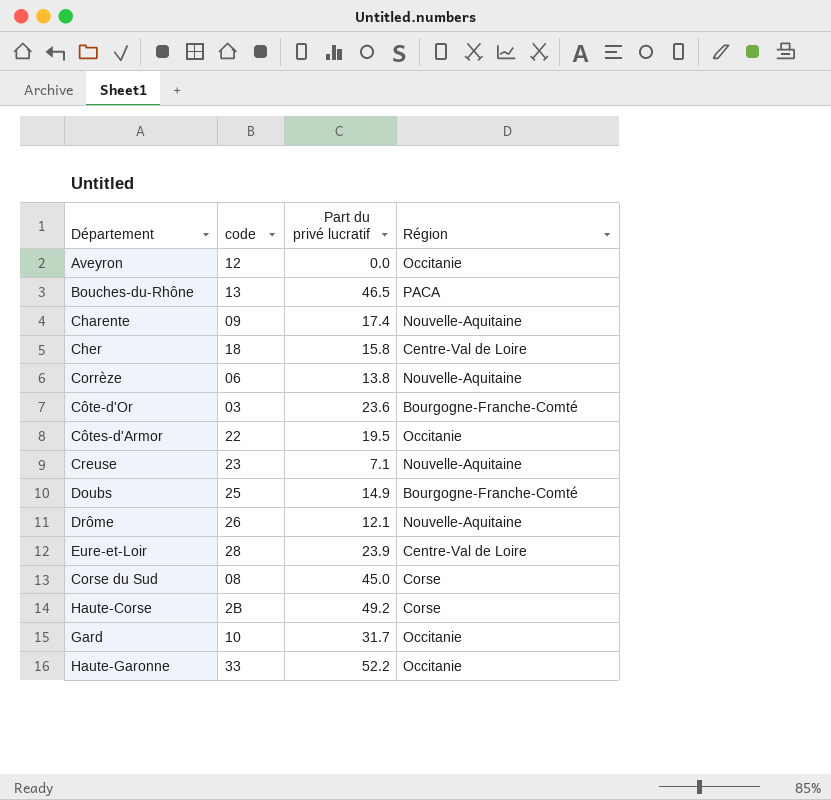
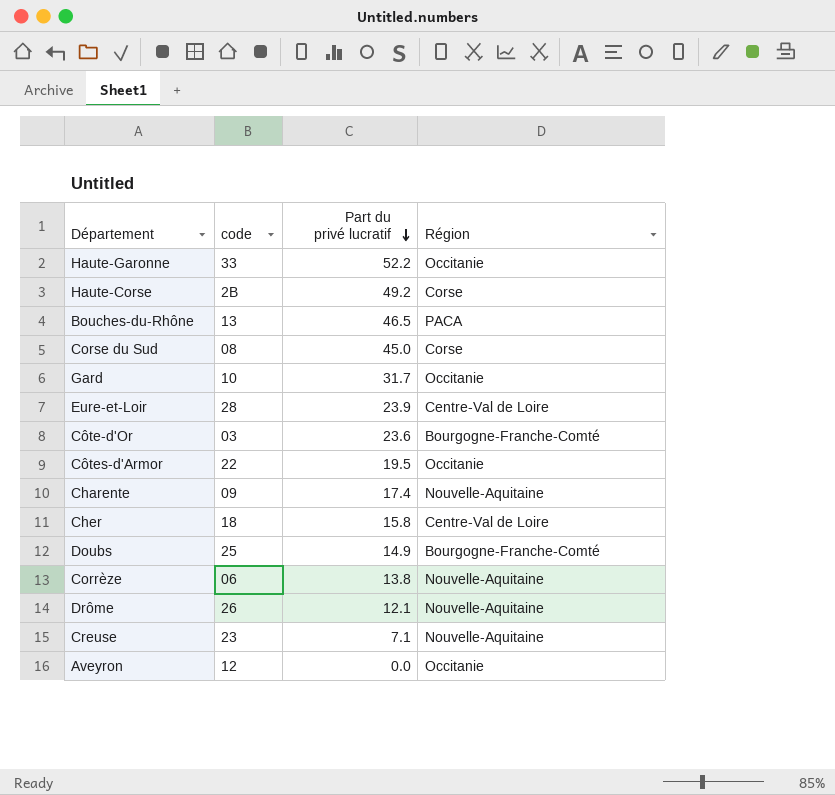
row order: none -> Part du privé lucratif descending

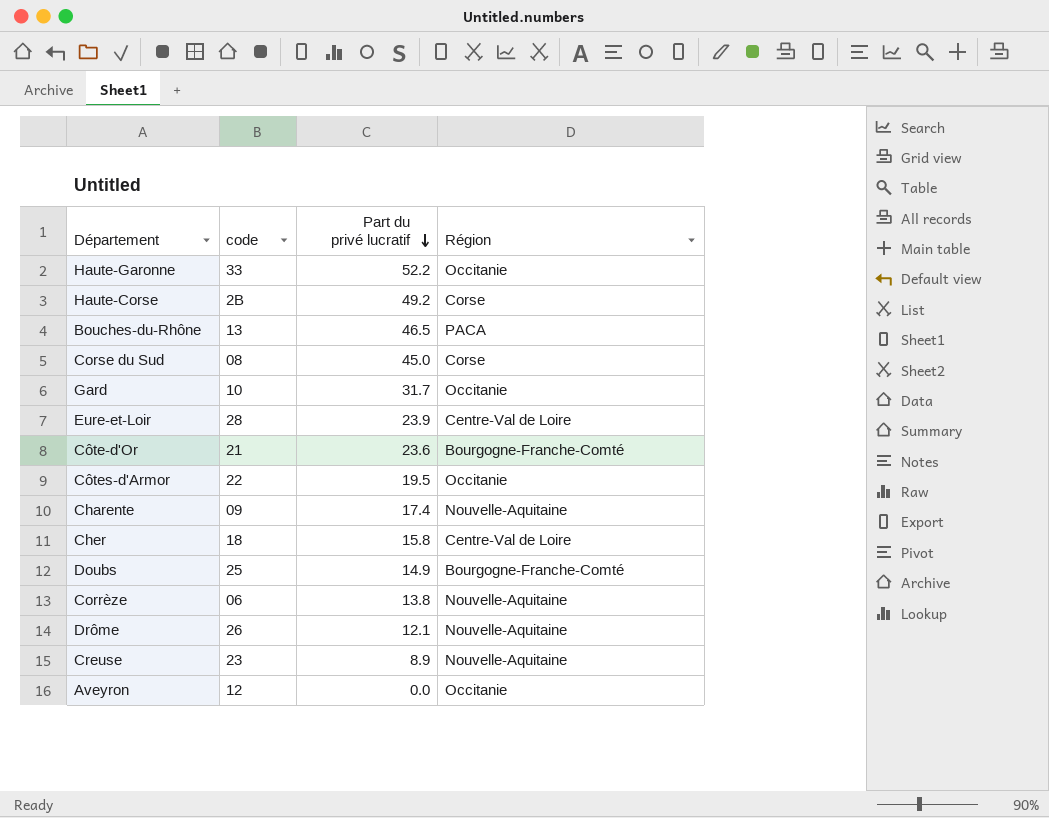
Côte-d'Or | code: 03 -> 21
Creuse | Part du privé lucratif: 7.1 -> 8.9

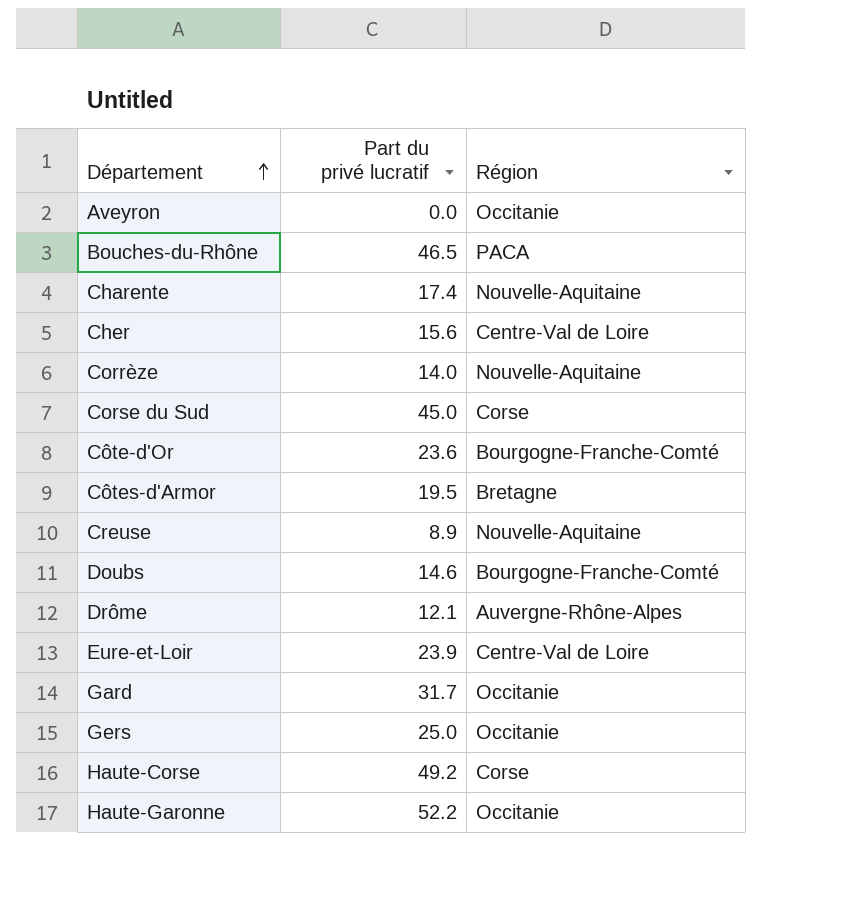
row order: Part du privé lucratif descending -> Département ascending
column code | position: 2 -> none
Cher | Part du privé lucratif: 15.8 -> 15.6
Corrèze | Part du privé lucratif: 13.8 -> 14.0
Côtes-d'Armor | Région: Occitanie -> Bretagne
Doubs | Part du privé lucratif: 14.9 -> 14.6
Drôme | Région: Nouvelle-Aquitaine -> Auvergne-Rhône-Alpes
row Gers: none -> 25.0 | Occitanie

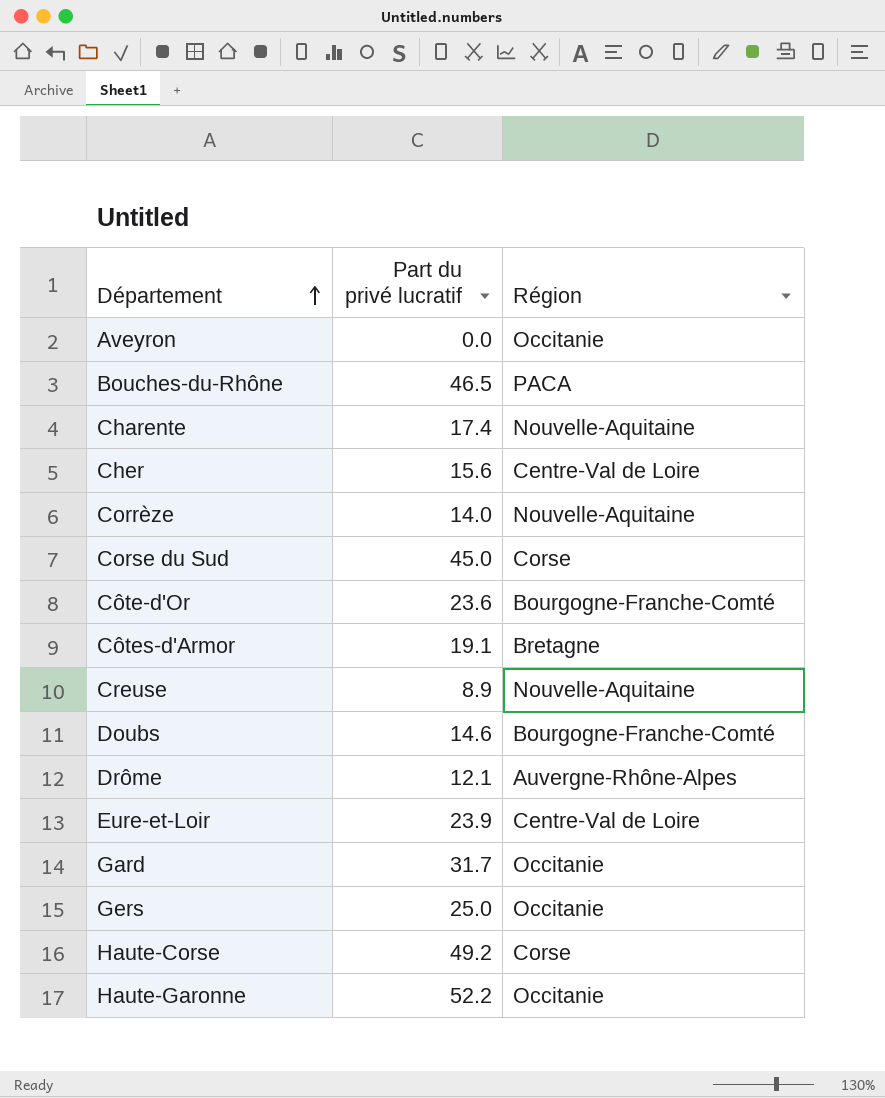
Côtes-d'Armor | Part du privé lucratif: 19.5 -> 19.1

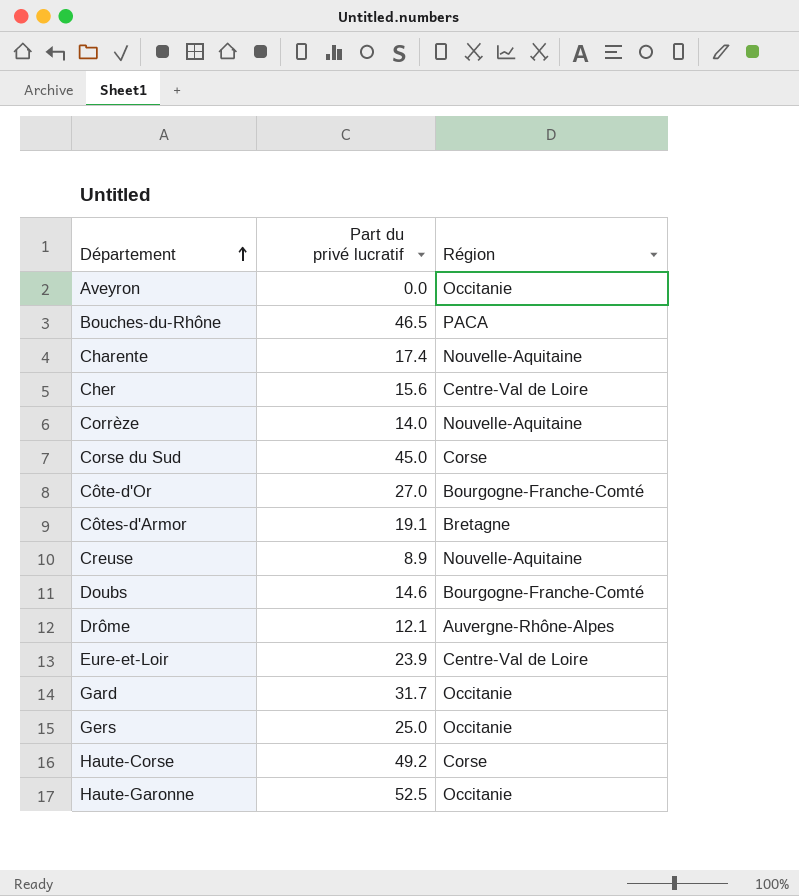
Côte-d'Or | Part du privé lucratif: 23.6 -> 27.0
Haute-Garonne | Part du privé lucratif: 52.2 -> 52.5

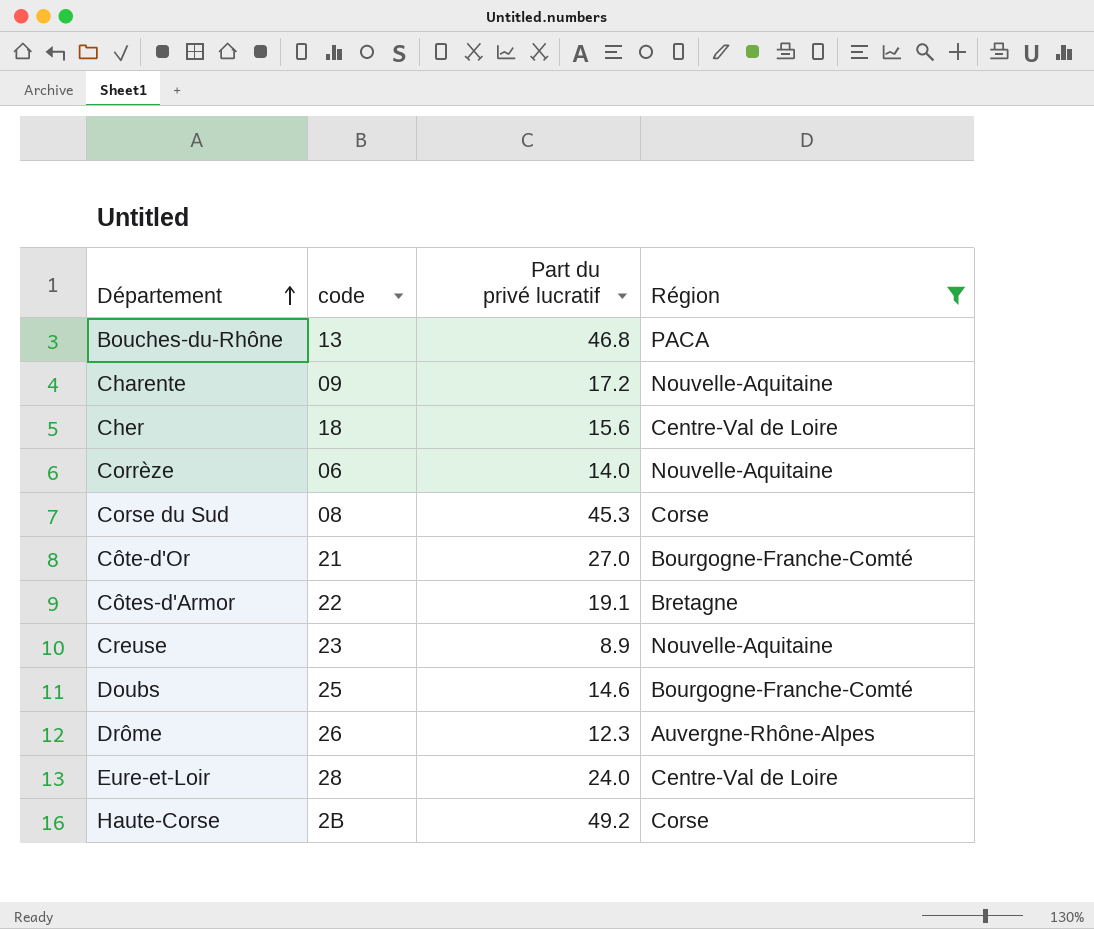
filter: none -> Région != Occitanie
column code | position: none -> 2
Bouches-du-Rhône | Part du privé lucratif: 46.5 -> 46.8
Charente | Part du privé lucratif: 17.4 -> 17.2
Corse du Sud | Part du privé lucratif: 45.0 -> 45.3
Drôme | Part du privé lucratif: 12.1 -> 12.3
Eure-et-Loir | Part du privé lucratif: 23.9 -> 24.0

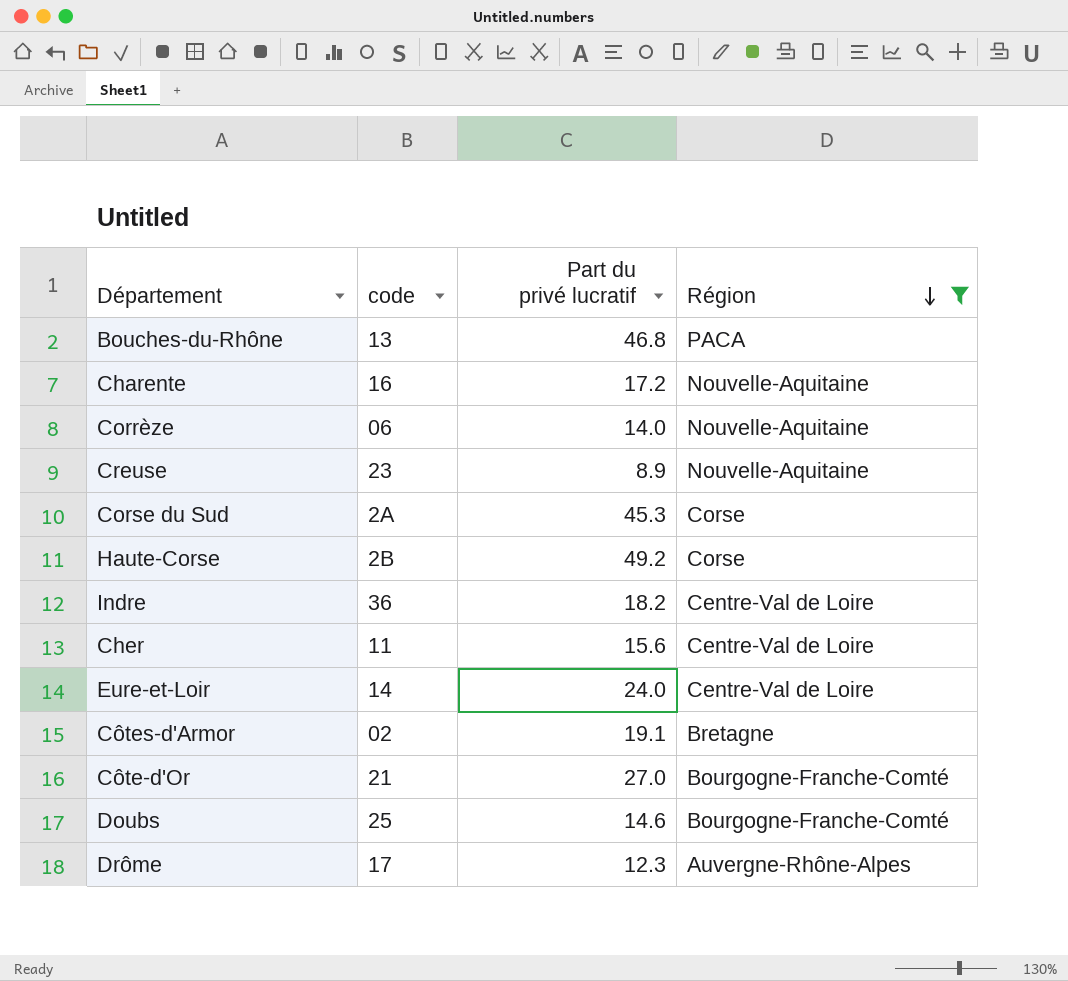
row order: Département ascending -> Région descending
Charente | code: 09 -> 16
Corse du Sud | code: 08 -> 2A
row Indre: none -> 36 | 18.2 | Centre-Val de Loire
Cher | code: 18 -> 11
Eure-et-Loir | code: 28 -> 14
Côtes-d'Armor | code: 22 -> 02
Drôme | code: 26 -> 17

